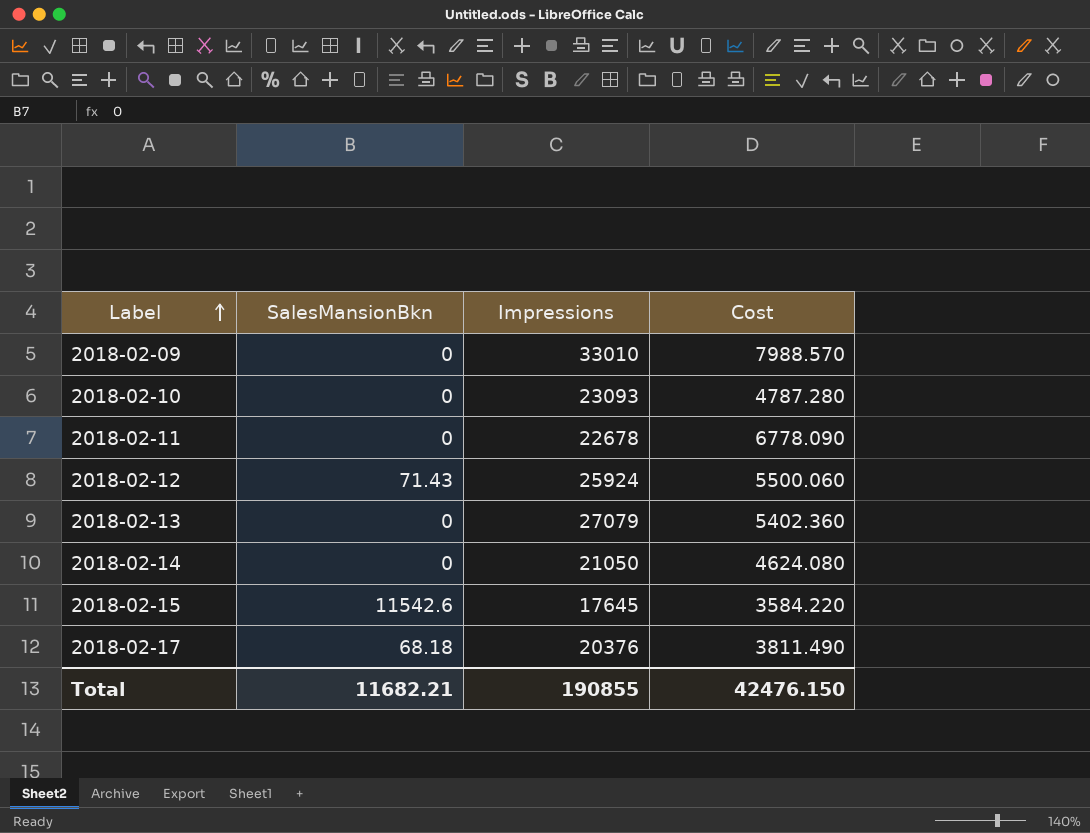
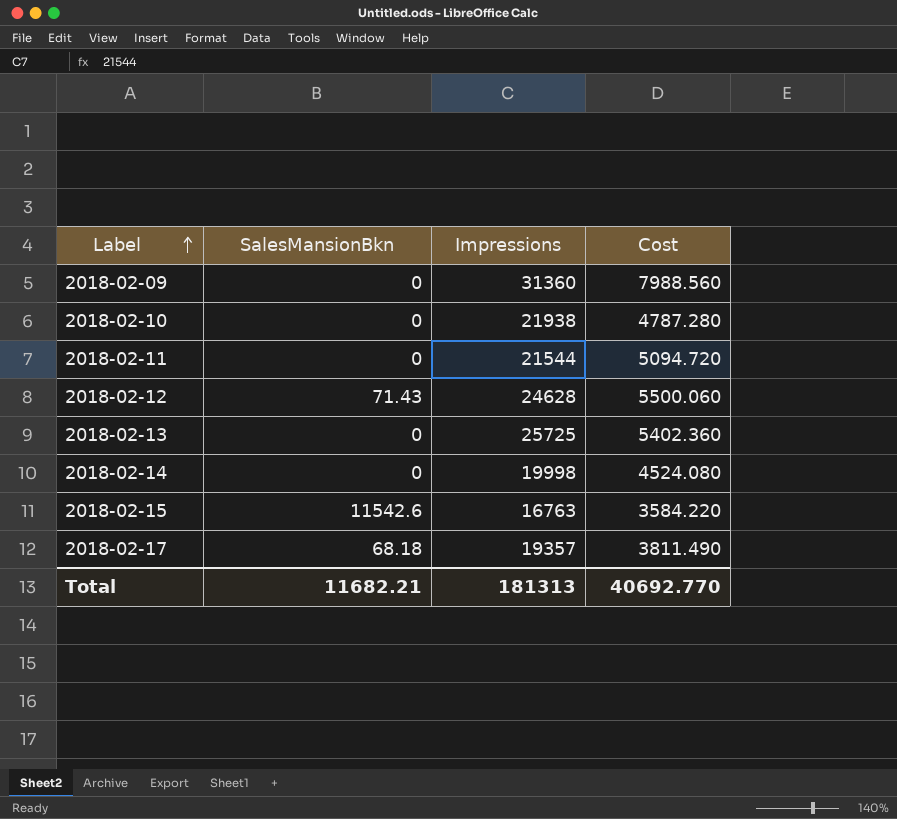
2018-02-09 | Impressions: 33010 -> 31360
2018-02-09 | Cost: 7988.570 -> 7988.560
2018-02-10 | Impressions: 23093 -> 21938
2018-02-11 | Impressions: 22678 -> 21544
2018-02-11 | Cost: 6778.090 -> 5094.720
2018-02-12 | Impressions: 25924 -> 24628
2018-02-13 | Impressions: 27079 -> 25725
2018-02-14 | Impressions: 21050 -> 19998
2018-02-14 | Cost: 4624.080 -> 4524.080
2018-02-15 | Impressions: 17645 -> 16763
2018-02-17 | Impressions: 20376 -> 19357
Total | Impressions: 190855 -> 181313
Total | Cost: 42476.150 -> 40692.770

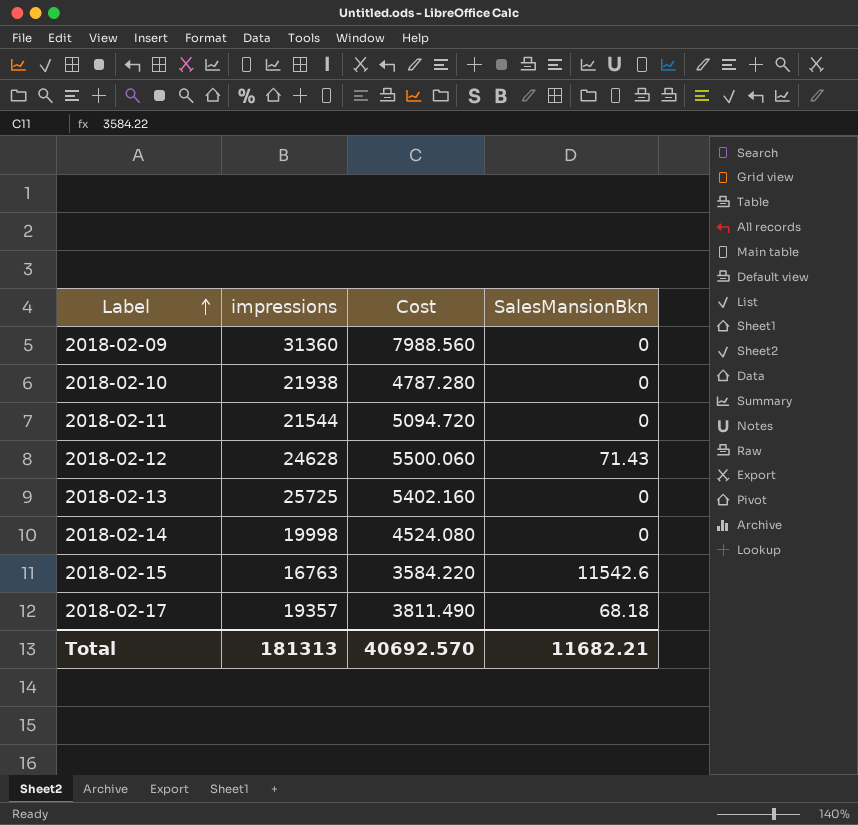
column name: Impressions -> impressions
column SalesMansionBkn | position: 2 -> 4
2018-02-13 | Cost: 5402.360 -> 5402.160
Total | Cost: 40692.770 -> 40692.570

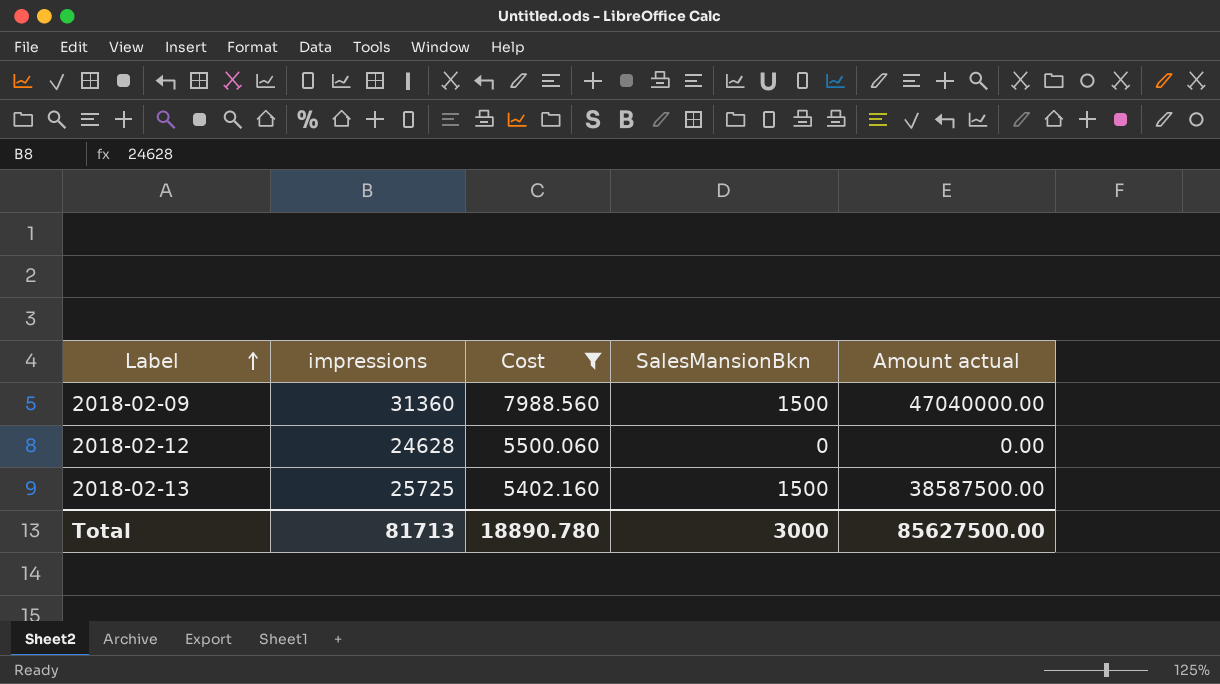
filter: none -> Cost >= 5402.160
column Amount actual | formula: none -> [impressions] * [SalesMansionBkn]
2018-02-09 | SalesMansionBkn: 0 -> 1500
2018-02-12 | SalesMansionBkn: 71.43 -> 0
2018-02-13 | SalesMansionBkn: 0 -> 1500
Total | impressions: 181313 -> 81713
Total | Cost: 40692.570 -> 18890.780
Total | SalesMansionBkn: 11682.21 -> 3000

